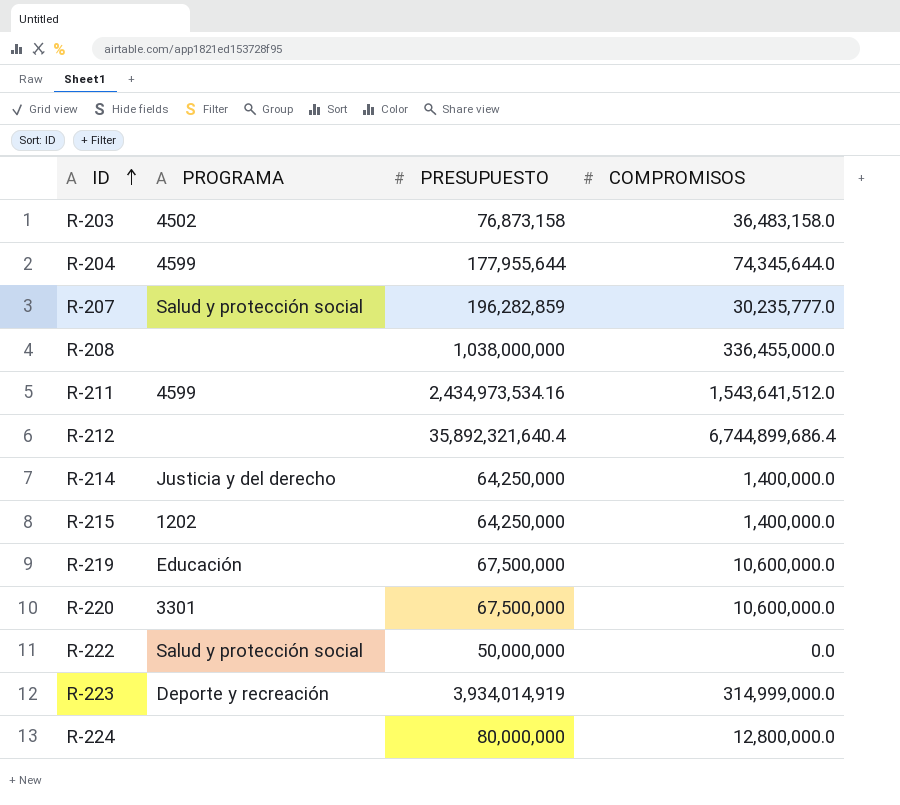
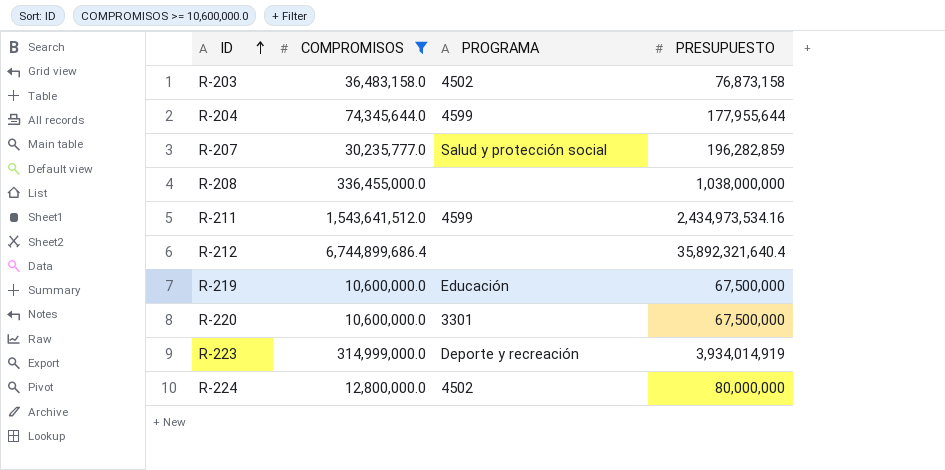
filter: none -> COMPROMISOS >= 10,600,000.0
column COMPROMISOS | position: 4 -> 2
R-224 | PROGRAMA: none -> 4502

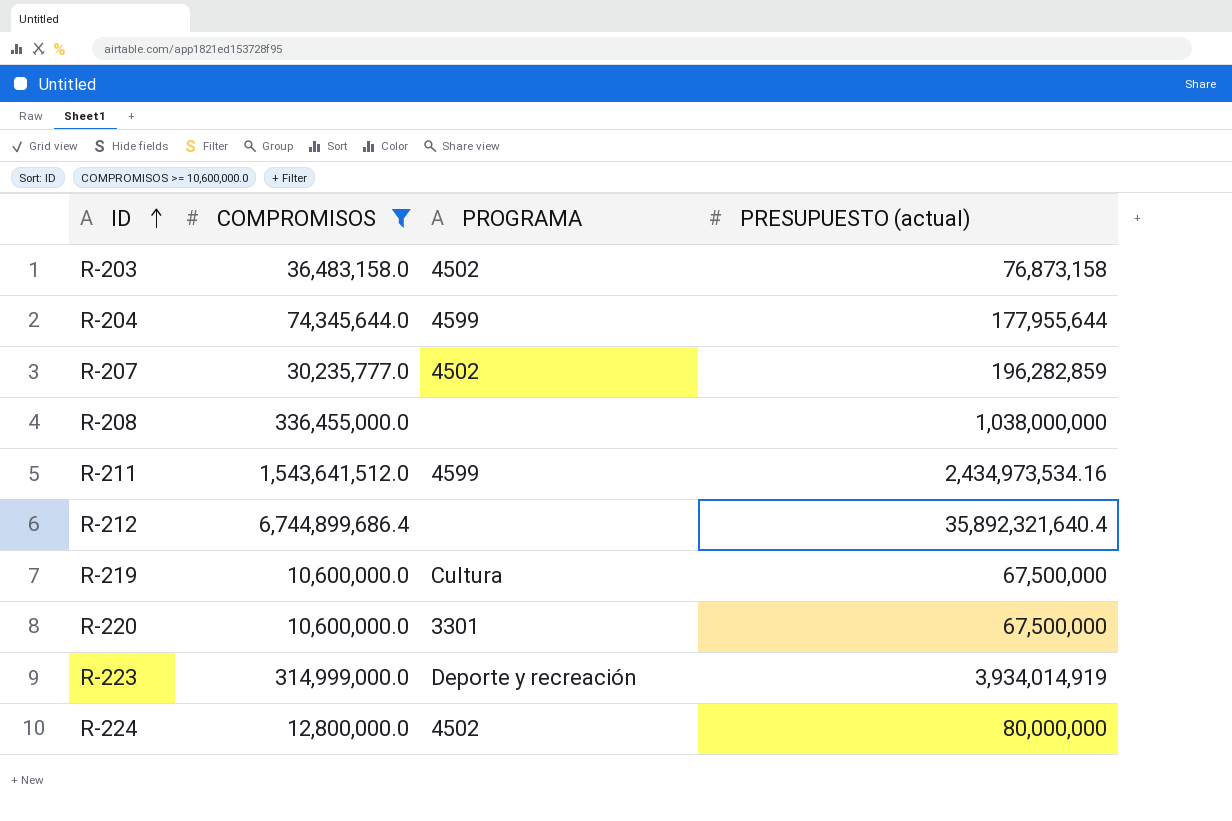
column name: PRESUPUESTO -> PRESUPUESTO (actual)
R-207 | PROGRAMA: Salud y protección social -> 4502
R-219 | PROGRAMA: Educación -> Cultura

